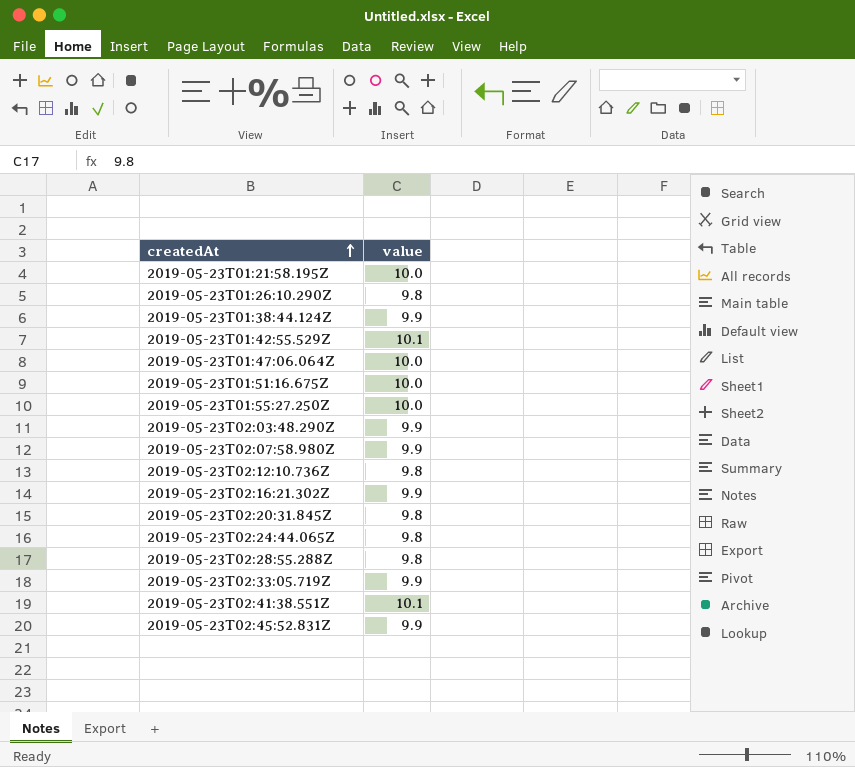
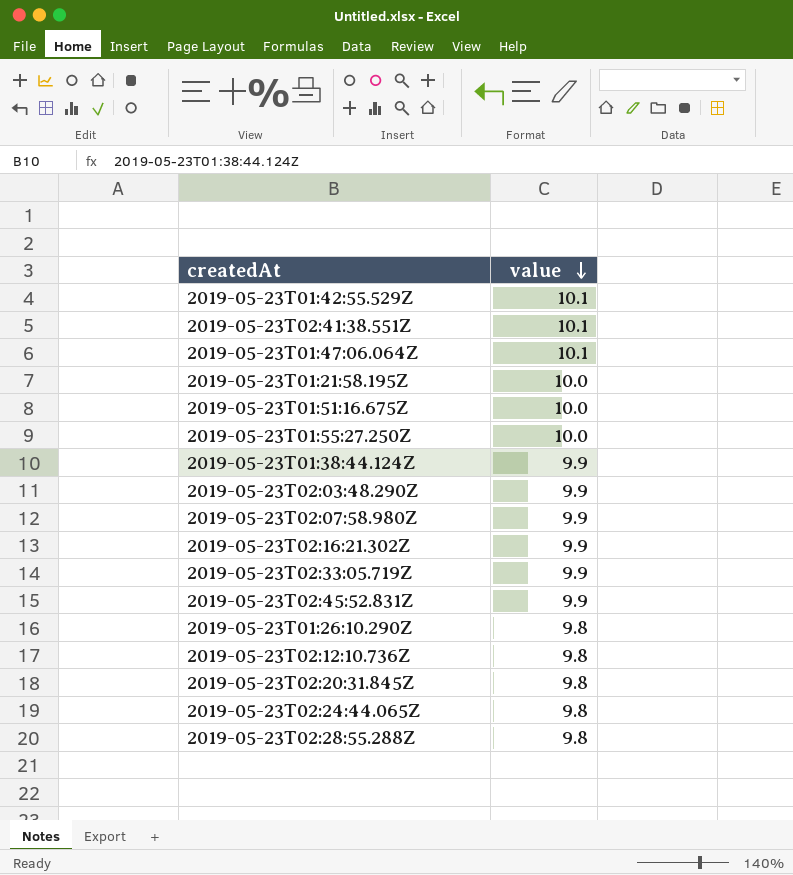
row order: createdAt ascending -> value descending
2019-05-23T01:47:06.064Z | value: 10.0 -> 10.1

